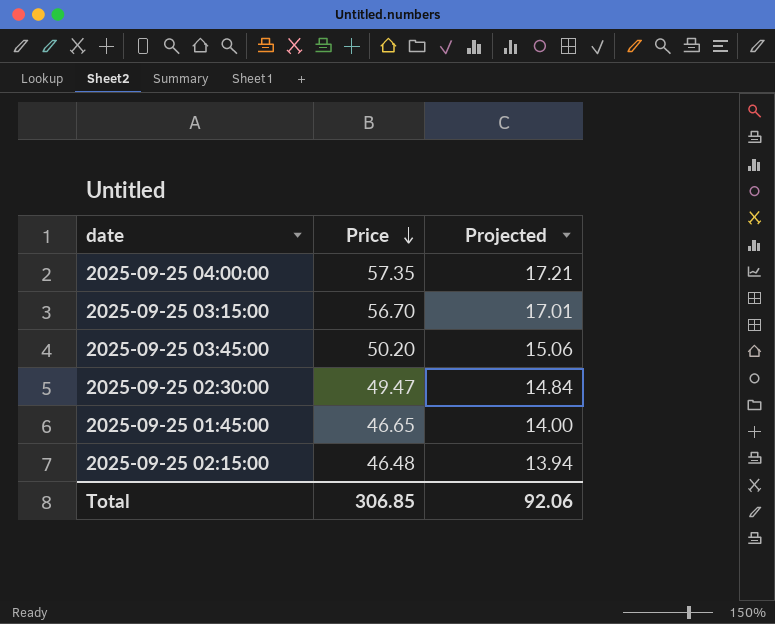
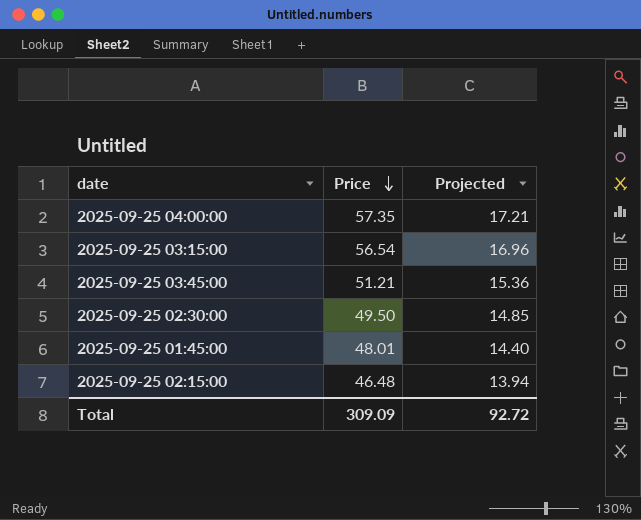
2025-09-25 03:15:00 | Price: 56.70 -> 56.54
2025-09-25 03:15:00 | Projected: 17.01 -> 16.96
2025-09-25 03:45:00 | Price: 50.20 -> 51.21
2025-09-25 03:45:00 | Projected: 15.06 -> 15.36
2025-09-25 02:30:00 | Price: 49.47 -> 49.50
2025-09-25 02:30:00 | Projected: 14.84 -> 14.85
2025-09-25 01:45:00 | Price: 46.65 -> 48.01
2025-09-25 01:45:00 | Projected: 14.00 -> 14.40
Total | Price: 306.85 -> 309.09
Total | Projected: 92.06 -> 92.72

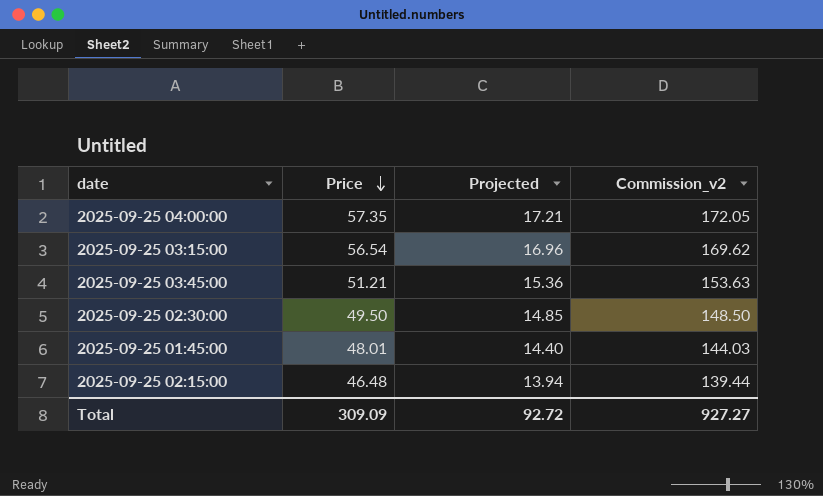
column Commission_v2 | formula: none -> [Price] * 3

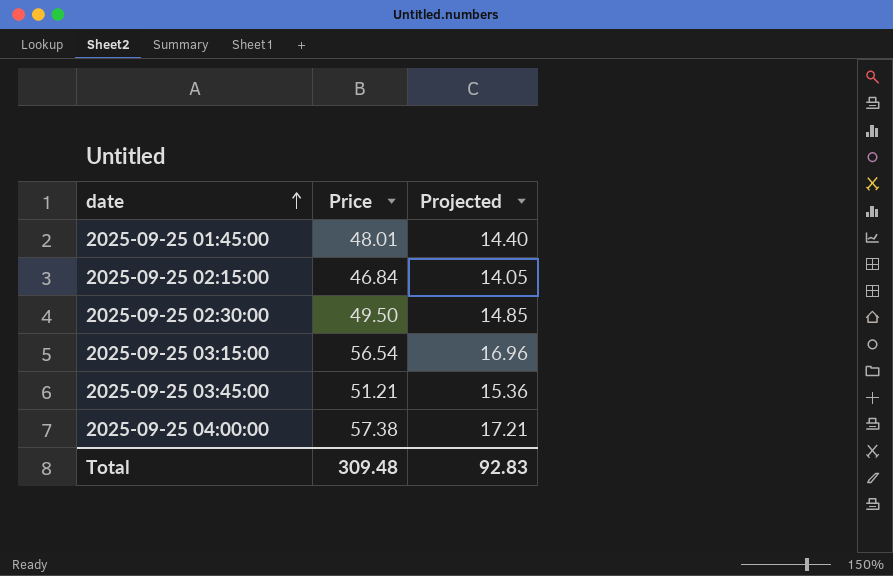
row order: Price descending -> date ascending
column Commission_v2 | formula: [Price] * 3 -> none
2025-09-25 02:15:00 | Price: 46.48 -> 46.84
2025-09-25 02:15:00 | Projected: 13.94 -> 14.05
2025-09-25 04:00:00 | Price: 57.35 -> 57.38
Total | Price: 309.09 -> 309.48
Total | Projected: 92.72 -> 92.83

